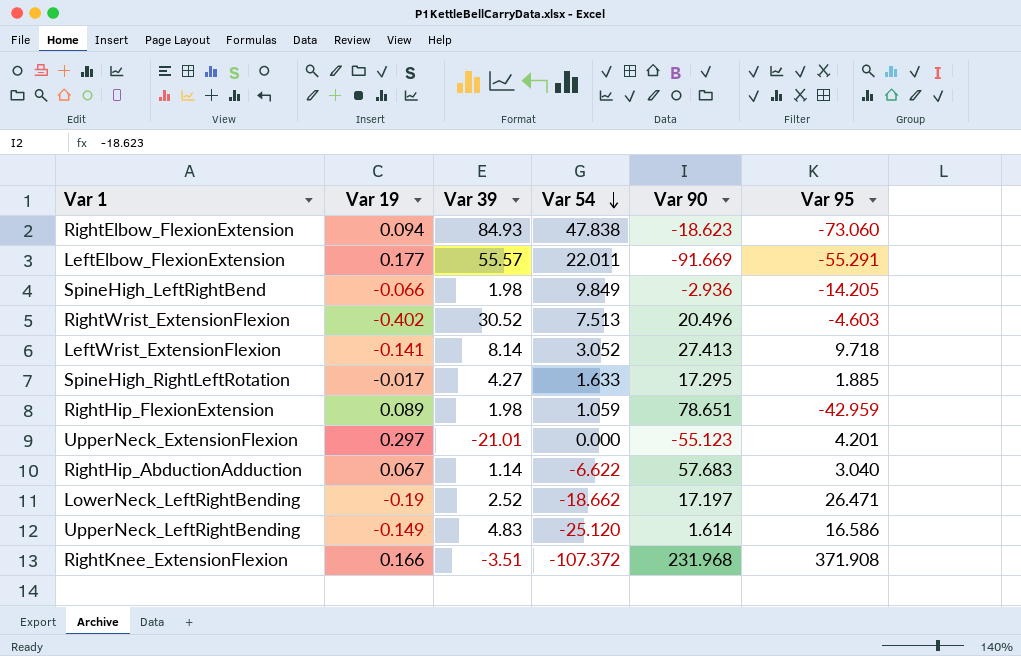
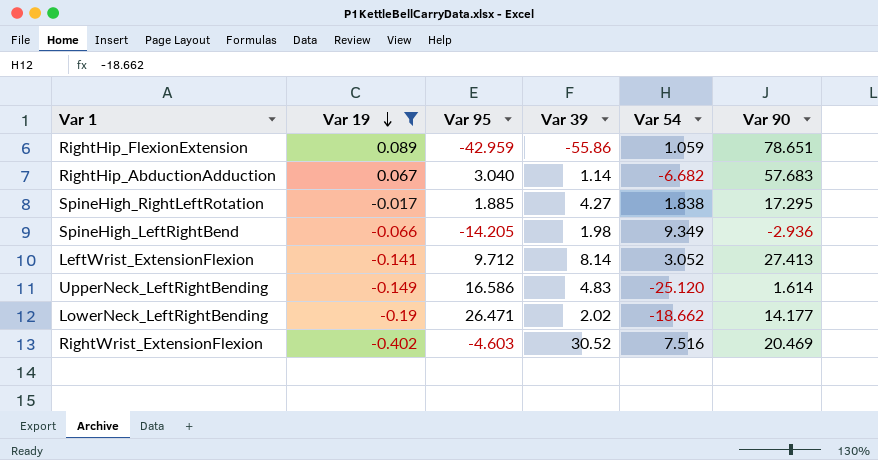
filter: none -> Var 19 <= 0.089
row order: Var 54 descending -> Var 19 descending
column Var 95 | position: 6 -> 3
RightHip_FlexionExtension | Var 39: 1.98 -> -55.86
RightHip_AbductionAdduction | Var 54: -6.622 -> -6.682
SpineHigh_RightLeftRotation | Var 54: 1.633 -> 1.838
SpineHigh_LeftRightBend | Var 54: 9.849 -> 9.349
LeftWrist_ExtensionFlexion | Var 95: 9.718 -> 9.712
LowerNeck_LeftRightBending | Var 39: 2.52 -> 2.02
LowerNeck_LeftRightBending | Var 90: 17.197 -> 14.177
RightWrist_ExtensionFlexion | Var 54: 7.513 -> 7.516
RightWrist_ExtensionFlexion | Var 90: 20.496 -> 20.469

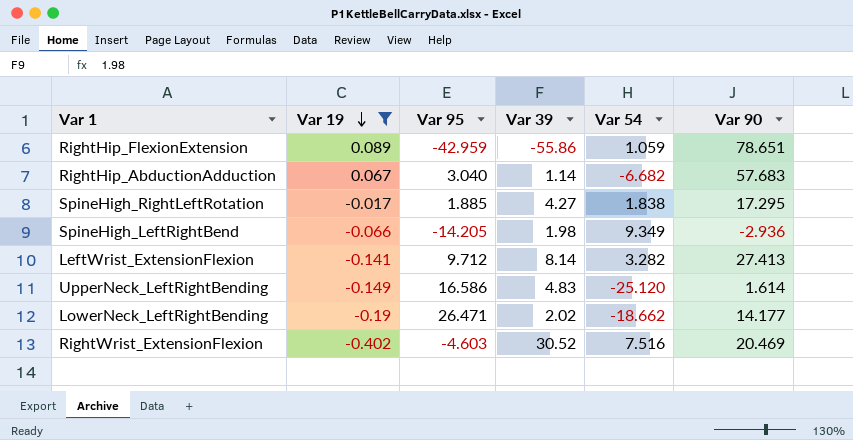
LeftWrist_ExtensionFlexion | Var 54: 3.052 -> 3.282

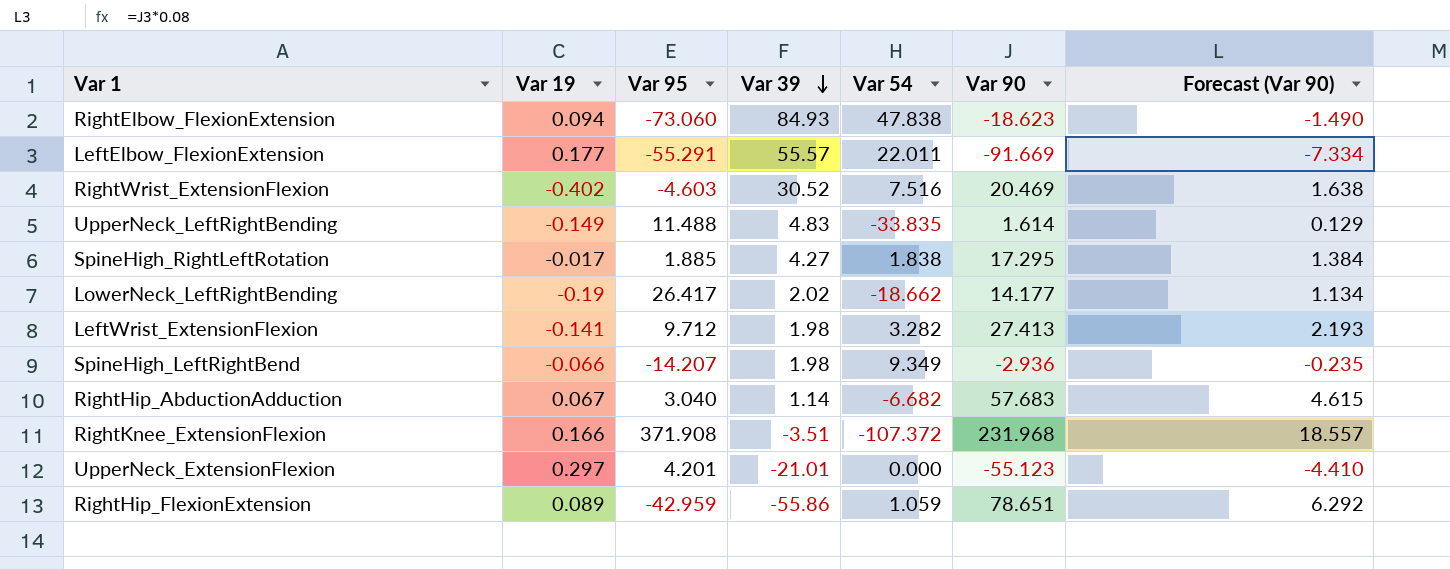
filter: Var 19 <= 0.089 -> none
row order: Var 19 descending -> Var 39 descending
column Forecast (Var 90) | formula: none -> [Var 90] * 0.08
UpperNeck_LeftRightBending | Var 95: 16.586 -> 11.488
UpperNeck_LeftRightBending | Var 54: -25.120 -> -33.835
LowerNeck_LeftRightBending | Var 95: 26.471 -> 26.417
LeftWrist_ExtensionFlexion | Var 39: 8.14 -> 1.98
SpineHigh_LeftRightBend | Var 95: -14.205 -> -14.207

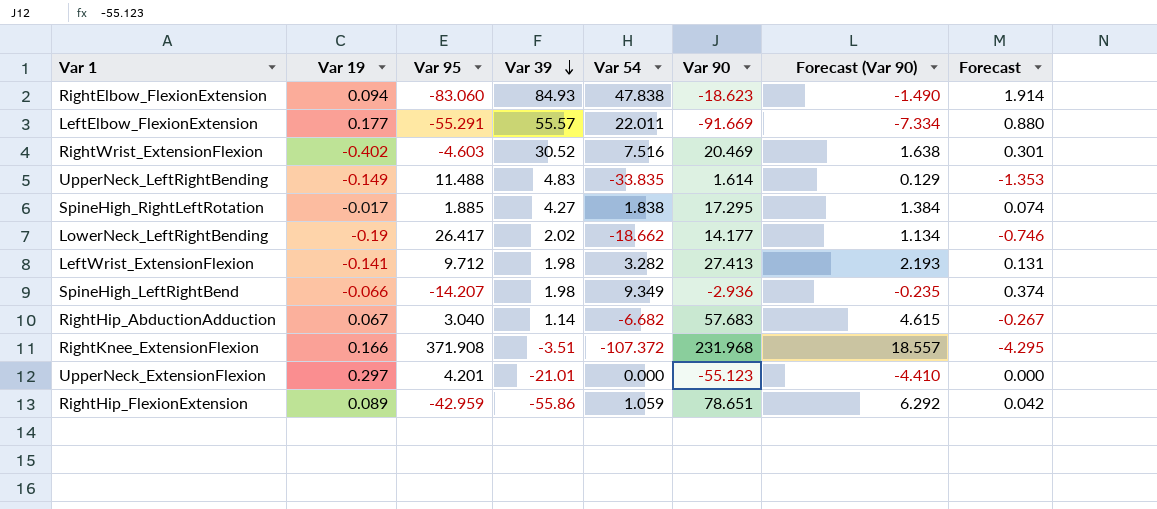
column Forecast | formula: none -> [Var 54] * 0.04
RightElbow_FlexionExtension | Var 95: -73.060 -> -83.060

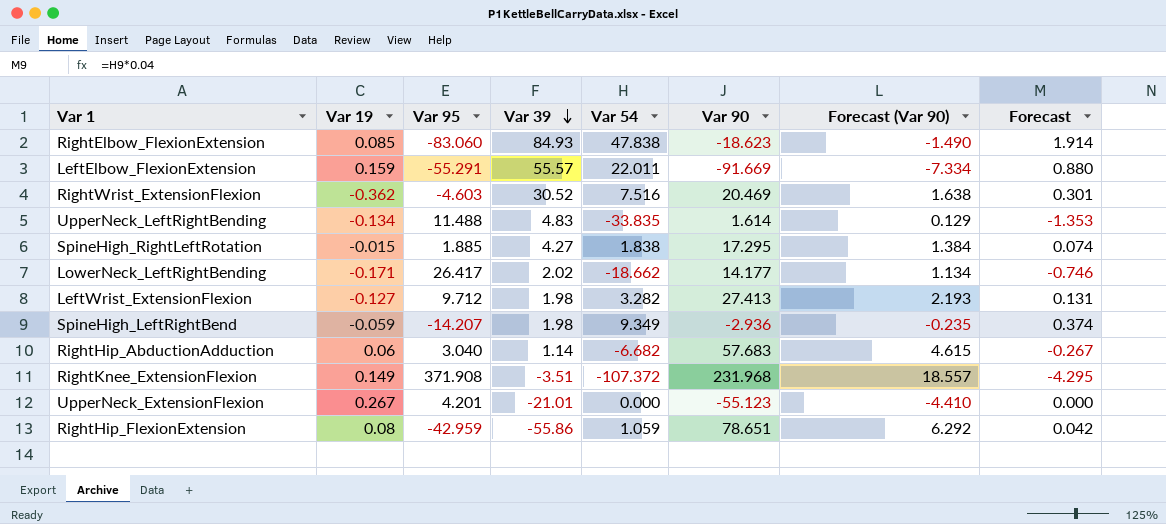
RightElbow_FlexionExtension | Var 19: 0.094 -> 0.085
LeftElbow_FlexionExtension | Var 19: 0.177 -> 0.159
RightWrist_ExtensionFlexion | Var 19: -0.402 -> -0.362
UpperNeck_LeftRightBending | Var 19: -0.149 -> -0.134
SpineHigh_RightLeftRotation | Var 19: -0.017 -> -0.015
LowerNeck_LeftRightBending | Var 19: -0.19 -> -0.171
LeftWrist_ExtensionFlexion | Var 19: -0.141 -> -0.127
SpineHigh_LeftRightBend | Var 19: -0.066 -> -0.059
RightHip_AbductionAdduction | Var 19: 0.067 -> 0.06
RightKnee_ExtensionFlexion | Var 19: 0.166 -> 0.149
UpperNeck_ExtensionFlexion | Var 19: 0.297 -> 0.267
RightHip_FlexionExtension | Var 19: 0.089 -> 0.08

